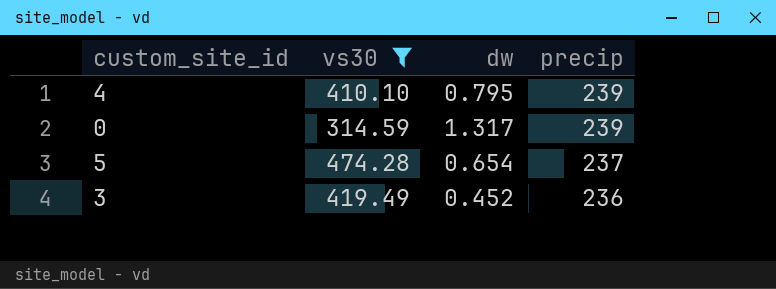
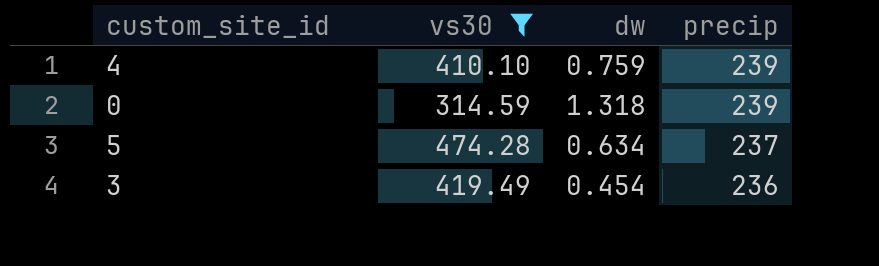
4 | dw: 0.795 -> 0.759
0 | dw: 1.317 -> 1.318
5 | dw: 0.654 -> 0.634
3 | dw: 0.452 -> 0.454

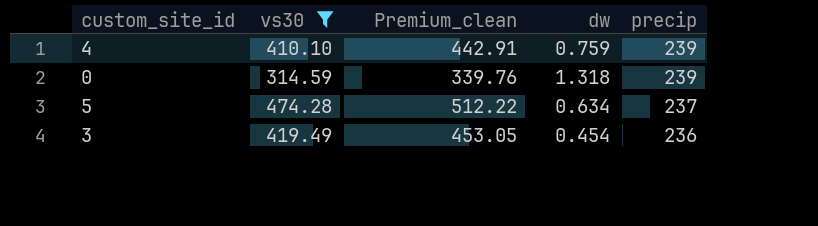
column Premium_clean | formula: none -> [vs30] * 1.08

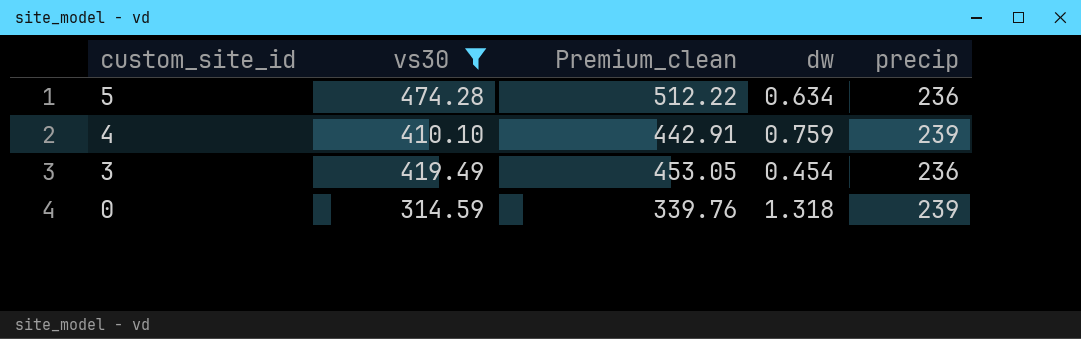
row order: precip descending -> custom_site_id descending
5 | precip: 237 -> 236

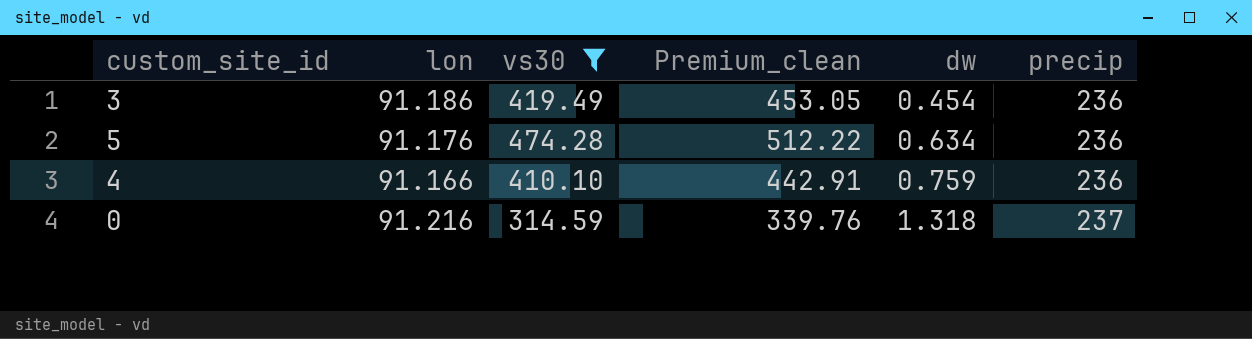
row order: custom_site_id descending -> dw ascending
column lon | position: none -> 2
4 | precip: 239 -> 236
0 | precip: 239 -> 237

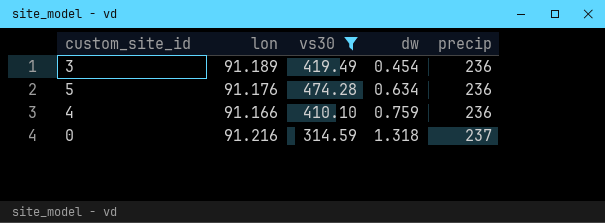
column Premium_clean | formula: [vs30] * 1.08 -> none
3 | lon: 91.186 -> 91.189

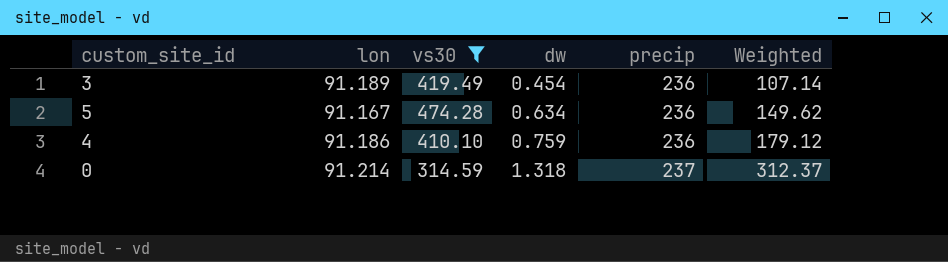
column Weighted | formula: none -> [dw] * [precip]
5 | lon: 91.176 -> 91.167
4 | lon: 91.166 -> 91.186
0 | lon: 91.216 -> 91.214

